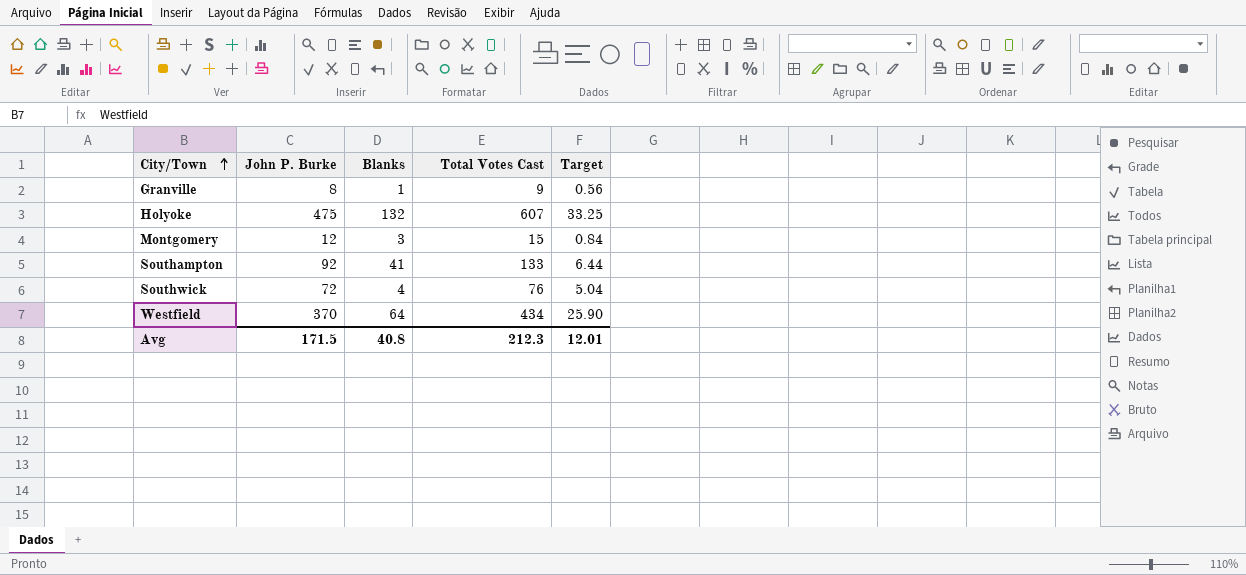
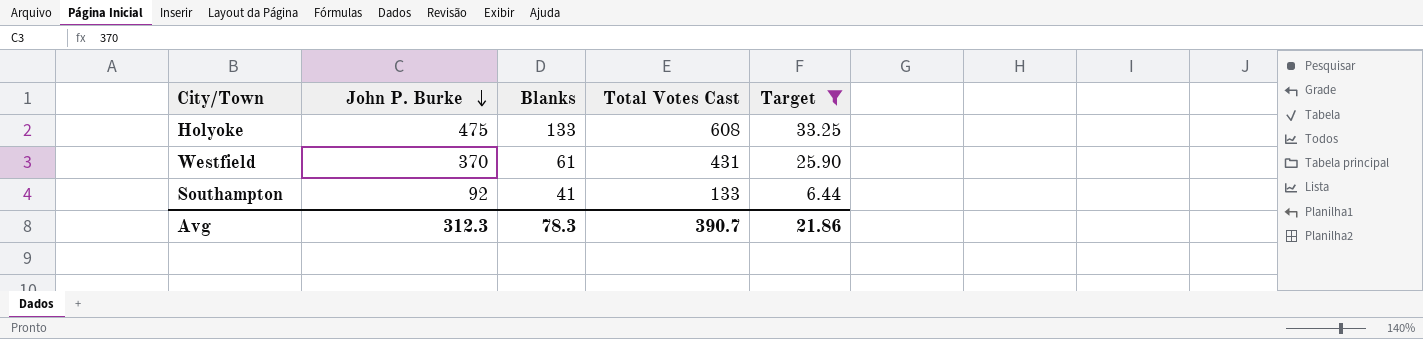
filter: none -> Target >= 6.44
row order: City/Town ascending -> John P. Burke descending
Holyoke | Blanks: 132 -> 133
Holyoke | Total Votes Cast: 607 -> 608
Westfield | Blanks: 64 -> 61
Westfield | Total Votes Cast: 434 -> 431
Avg | John P. Burke: 171.5 -> 312.3
Avg | Blanks: 40.8 -> 78.3
Avg | Total Votes Cast: 212.3 -> 390.7
Avg | Target: 12.01 -> 21.86

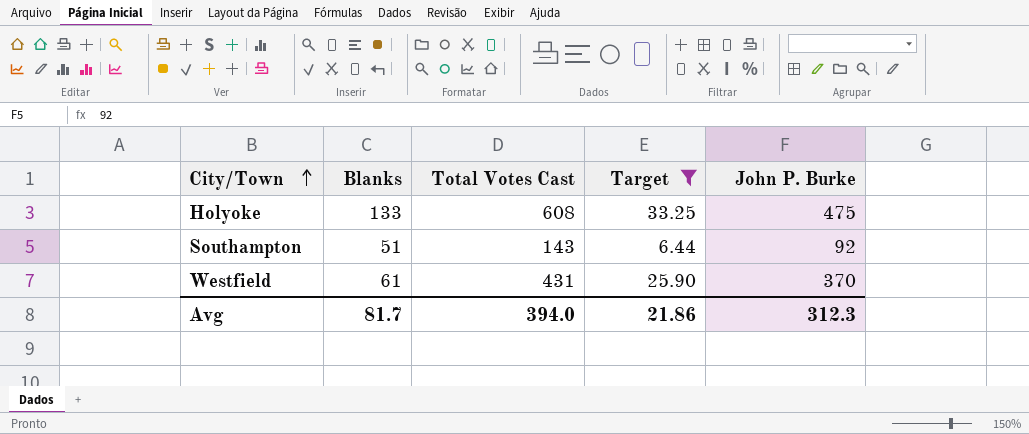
row order: John P. Burke descending -> City/Town ascending
column John P. Burke | position: 2 -> 5
Southampton | Blanks: 41 -> 51
Southampton | Total Votes Cast: 133 -> 143
Avg | Blanks: 78.3 -> 81.7
Avg | Total Votes Cast: 390.7 -> 394.0

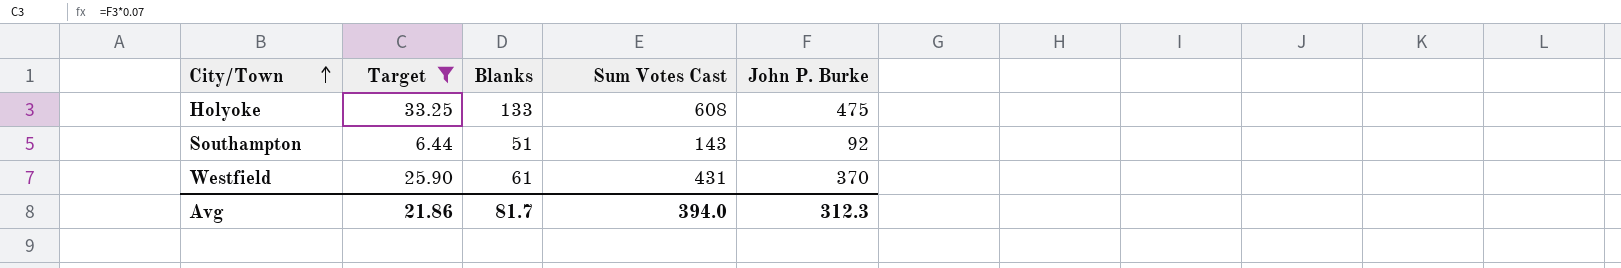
column Target | position: 4 -> 2
column name: Total Votes Cast -> Sum Votes Cast

